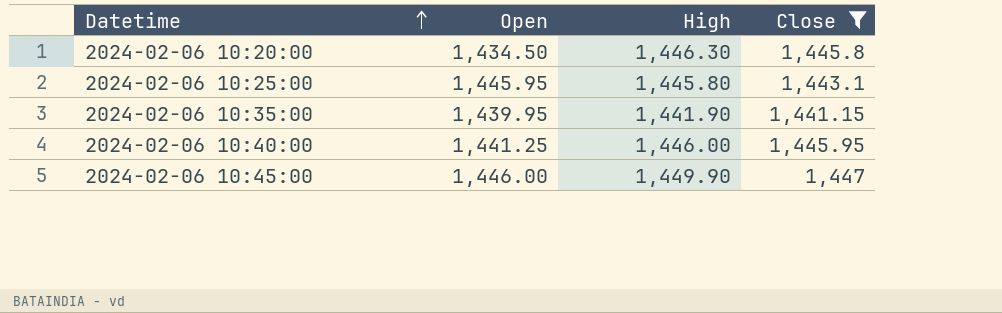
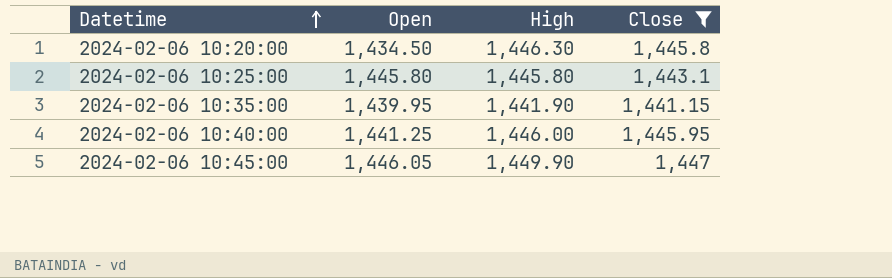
2024-02-06 10:25:00 | Open: 1,445.95 -> 1,445.80
2024-02-06 10:45:00 | Open: 1,446.00 -> 1,446.05

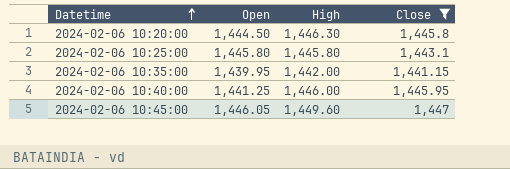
2024-02-06 10:20:00 | Open: 1,434.50 -> 1,444.50
2024-02-06 10:35:00 | High: 1,441.90 -> 1,442.00
2024-02-06 10:45:00 | High: 1,449.90 -> 1,449.60

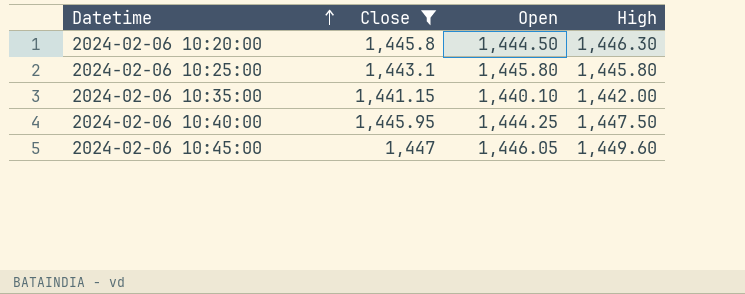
column Close | position: 4 -> 2
2024-02-06 10:35:00 | Open: 1,439.95 -> 1,440.10
2024-02-06 10:40:00 | Open: 1,441.25 -> 1,444.25
2024-02-06 10:40:00 | High: 1,446.00 -> 1,447.50

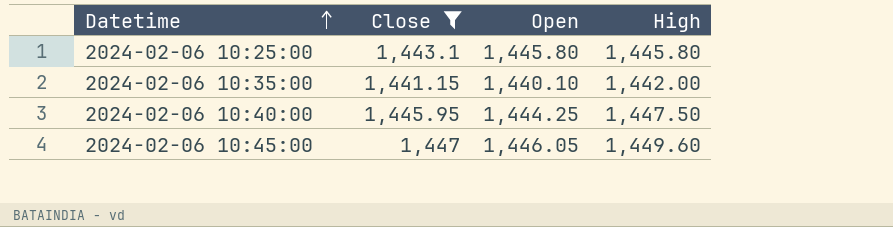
row 2024-02-06 10:20:00: 1,445.8 | 1,444.50 | 1,446.30 -> none

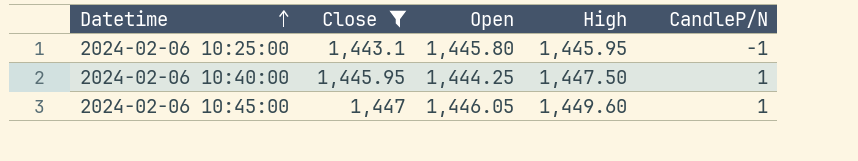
column CandleP/N | position: none -> 5
row 2024-02-06 10:35:00: 1,441.15 | 1,440.10 | 1,442.00 -> none
2024-02-06 10:25:00 | High: 1,445.80 -> 1,445.95

